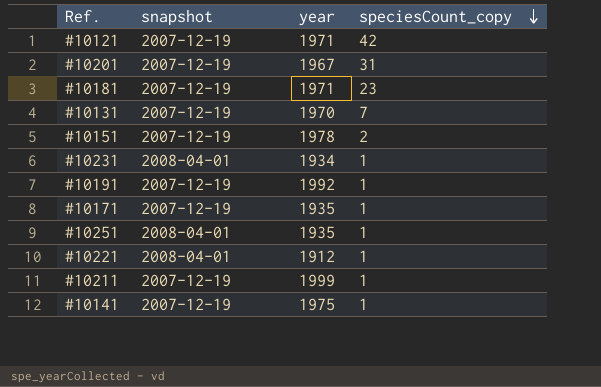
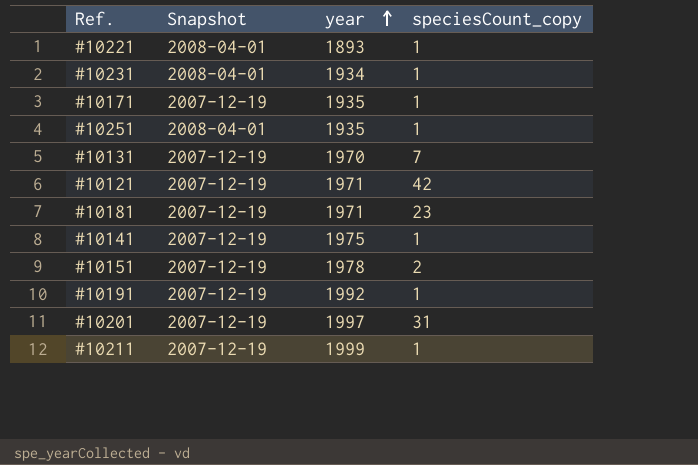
row order: speciesCount_copy descending -> year ascending
column name: snapshot -> Snapshot
#10221 | year: 1912 -> 1893
#10201 | year: 1967 -> 1997

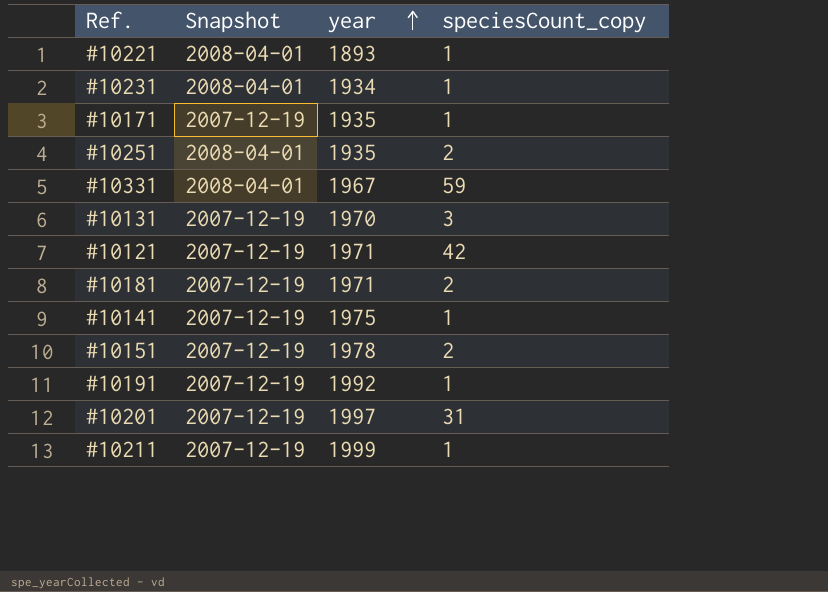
#10251 | speciesCount_copy: 1 -> 2
row #10331: none -> 2008-04-01 | 1967 | 59
#10131 | speciesCount_copy: 7 -> 3
#10181 | speciesCount_copy: 23 -> 2

